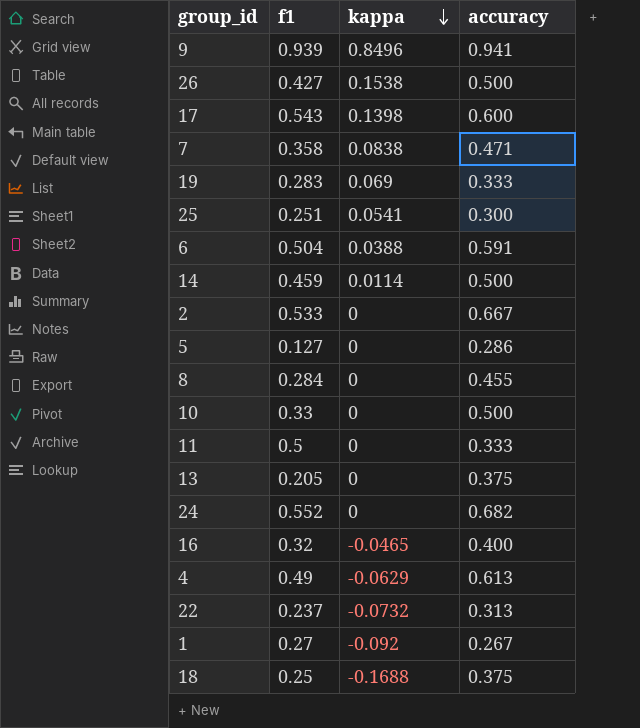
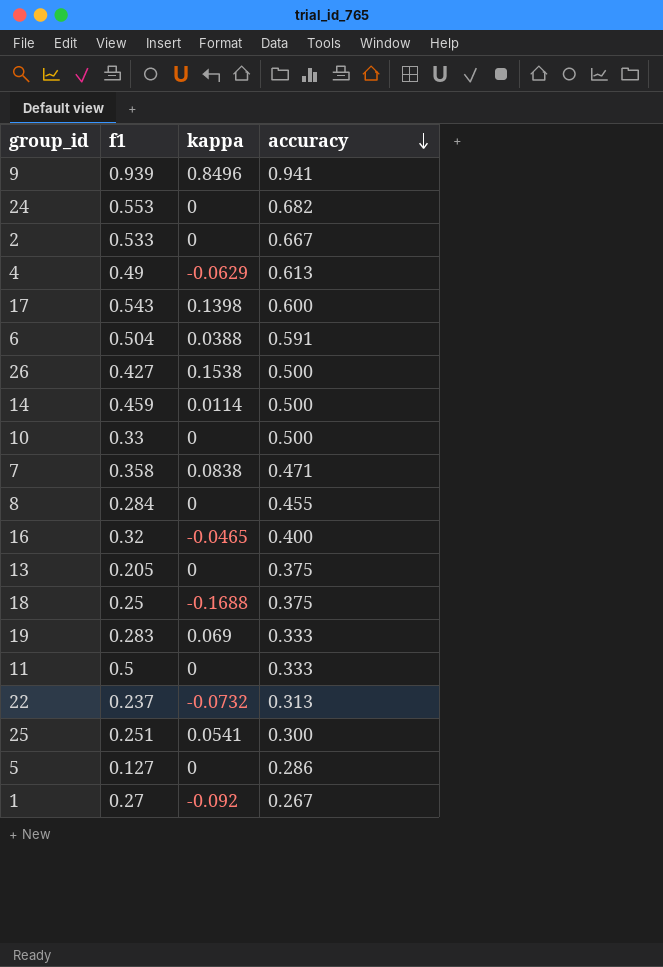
row order: kappa descending -> accuracy descending
24 | f1: 0.552 -> 0.553

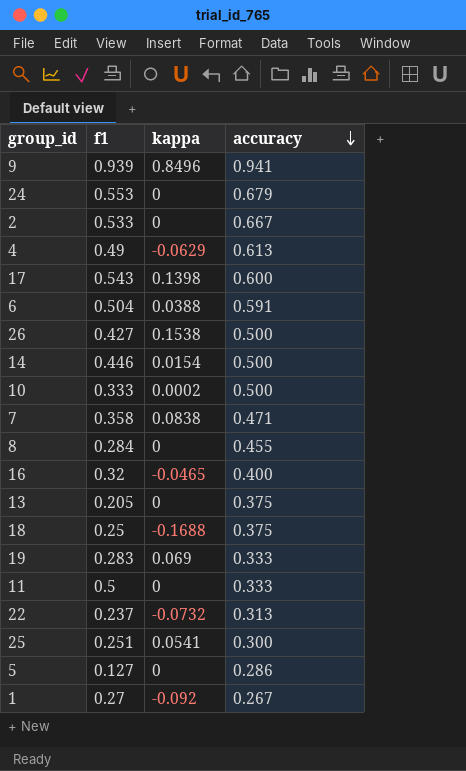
24 | accuracy: 0.682 -> 0.679
14 | f1: 0.459 -> 0.446
14 | kappa: 0.0114 -> 0.0154
10 | f1: 0.33 -> 0.333
10 | kappa: 0 -> 0.0002

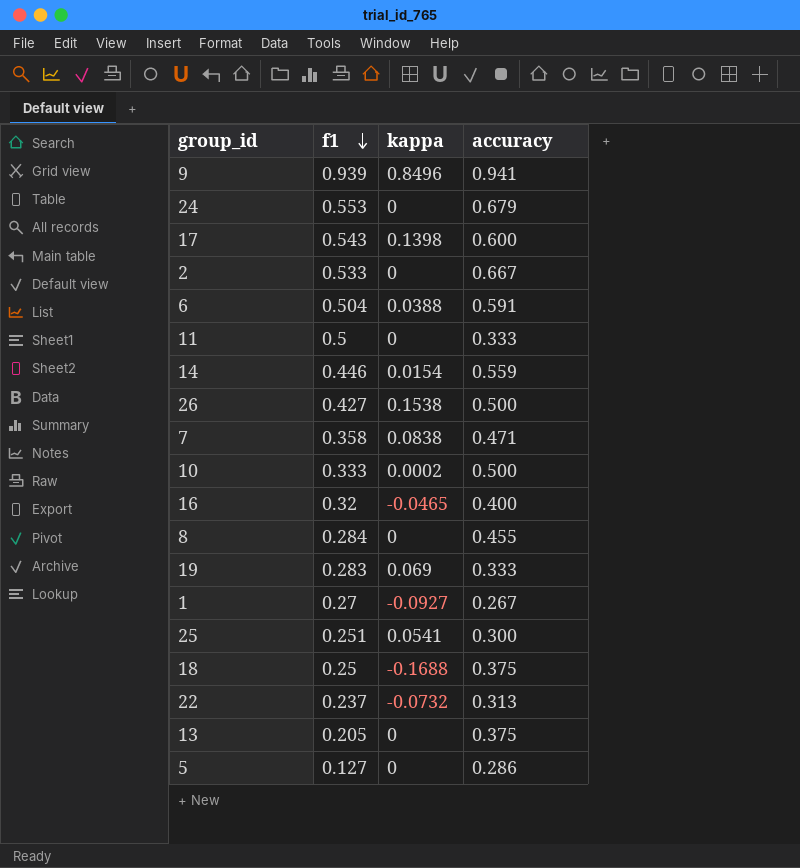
row order: accuracy descending -> f1 descending
row 4: 0.49 | -0.0629 | 0.613 -> none
14 | accuracy: 0.500 -> 0.559
1 | kappa: -0.092 -> -0.0927

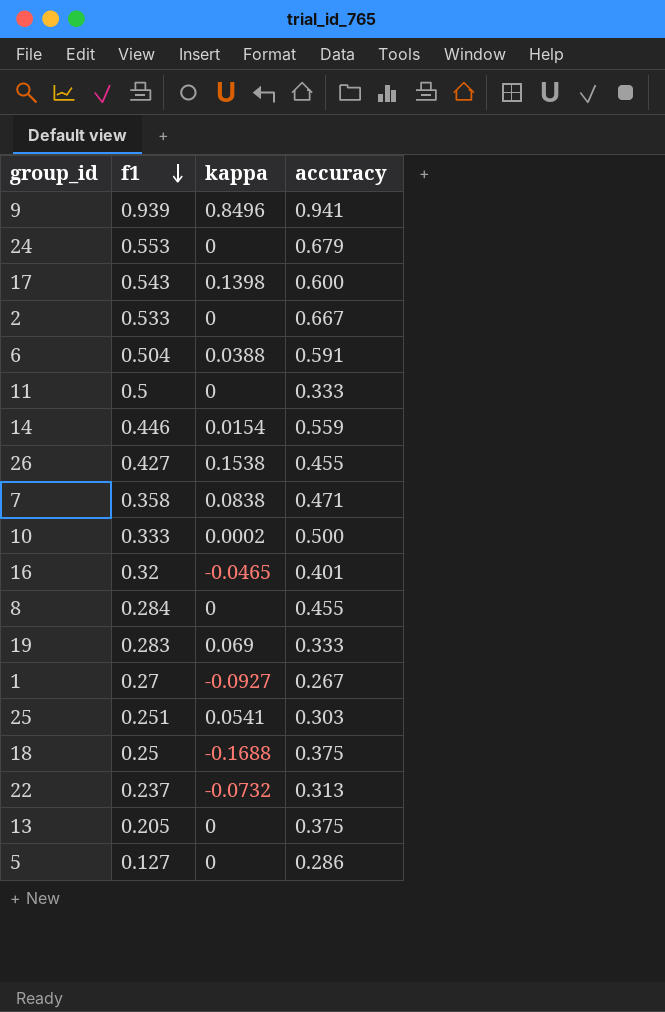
26 | accuracy: 0.500 -> 0.455
16 | accuracy: 0.400 -> 0.401
25 | accuracy: 0.300 -> 0.303

